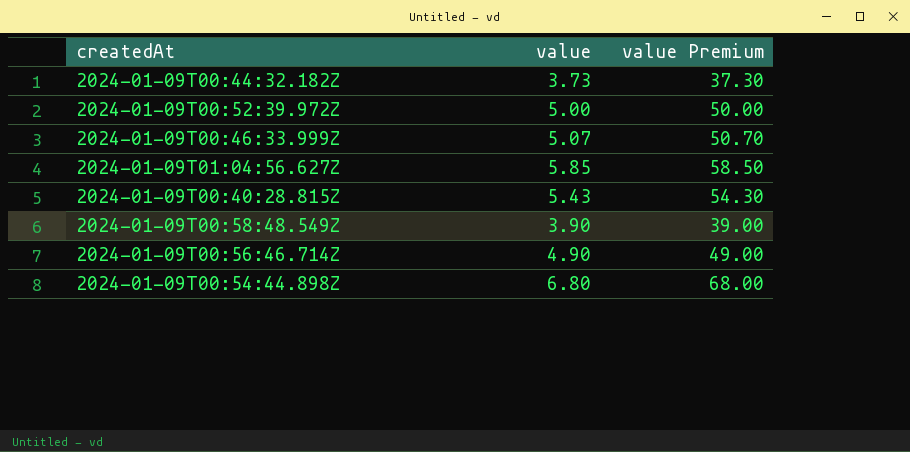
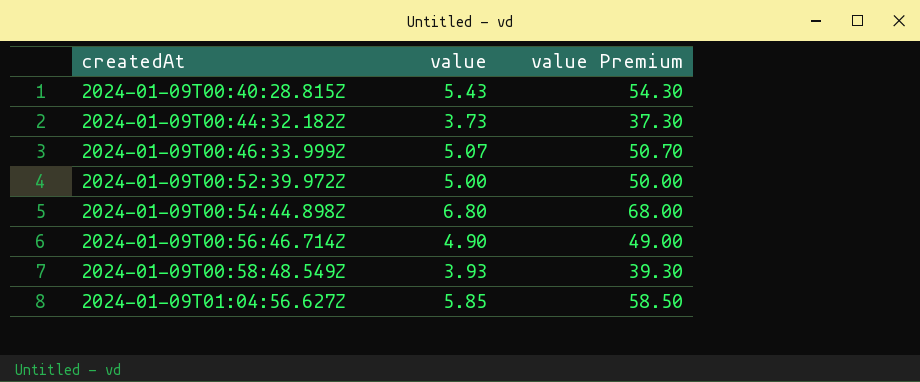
row order: none -> createdAt ascending
2024-01-09T00:58:48.549Z | value: 3.90 -> 3.93
2024-01-09T00:58:48.549Z | value Premium: 39.00 -> 39.30

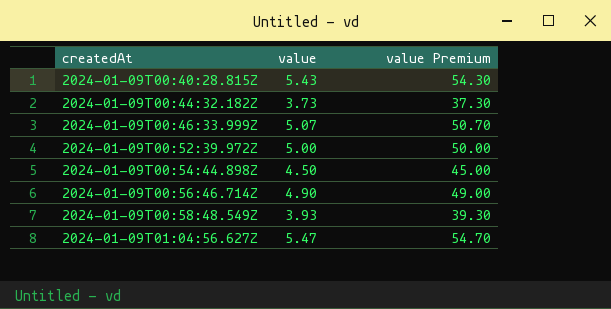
2024-01-09T00:54:44.898Z | value: 6.80 -> 4.50
2024-01-09T00:54:44.898Z | value Premium: 68.00 -> 45.00
2024-01-09T01:04:56.627Z | value: 5.85 -> 5.47
2024-01-09T01:04:56.627Z | value Premium: 58.50 -> 54.70

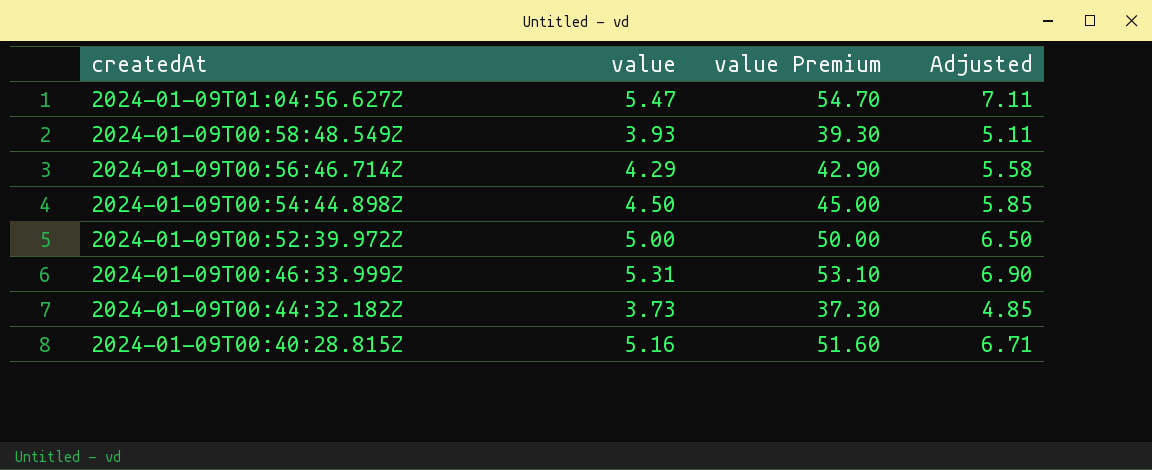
row order: createdAt ascending -> createdAt descending
column Adjusted | formula: none -> [value] * 1.3
2024-01-09T00:56:46.714Z | value: 4.90 -> 4.29
2024-01-09T00:56:46.714Z | value Premium: 49.00 -> 42.90
2024-01-09T00:46:33.999Z | value: 5.07 -> 5.31
2024-01-09T00:46:33.999Z | value Premium: 50.70 -> 53.10
2024-01-09T00:40:28.815Z | value: 5.43 -> 5.16
2024-01-09T00:40:28.815Z | value Premium: 54.30 -> 51.60

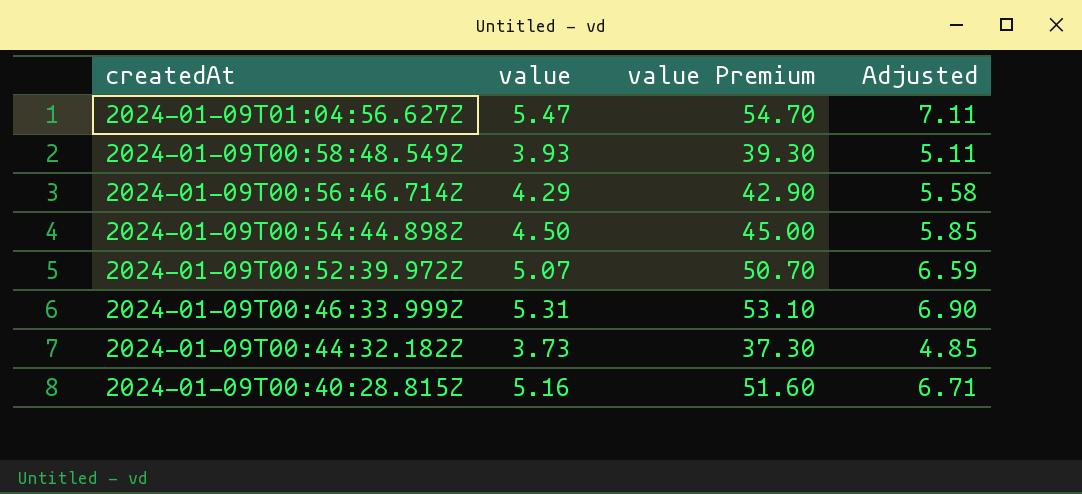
2024-01-09T00:52:39.972Z | value: 5.00 -> 5.07
2024-01-09T00:52:39.972Z | value Premium: 50.00 -> 50.70
2024-01-09T00:52:39.972Z | Adjusted: 6.50 -> 6.59

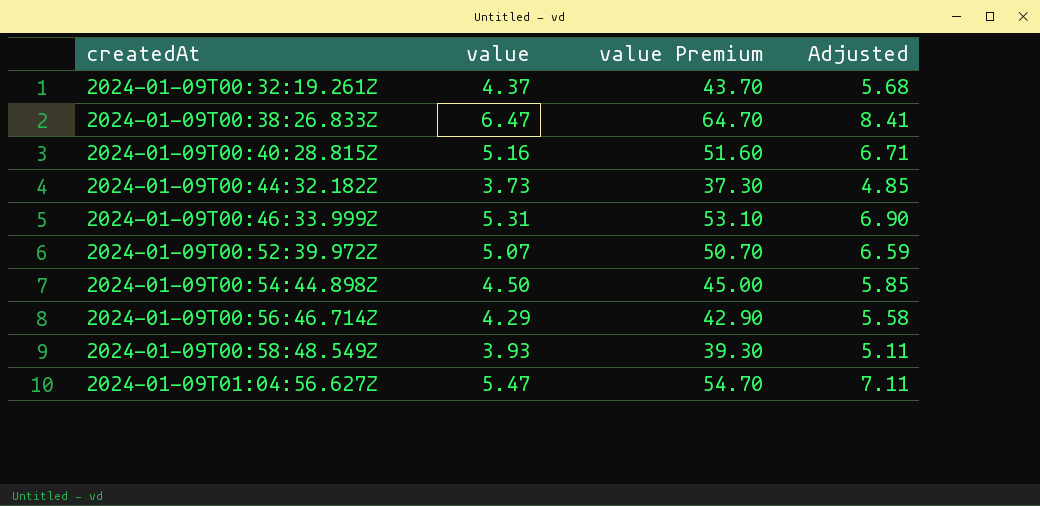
row order: createdAt descending -> createdAt ascending
row 2024-01-09T00:32:19.261Z: none -> 4.37 | 43.70 | 5.68
row 2024-01-09T00:38:26.833Z: none -> 6.47 | 64.70 | 8.41

